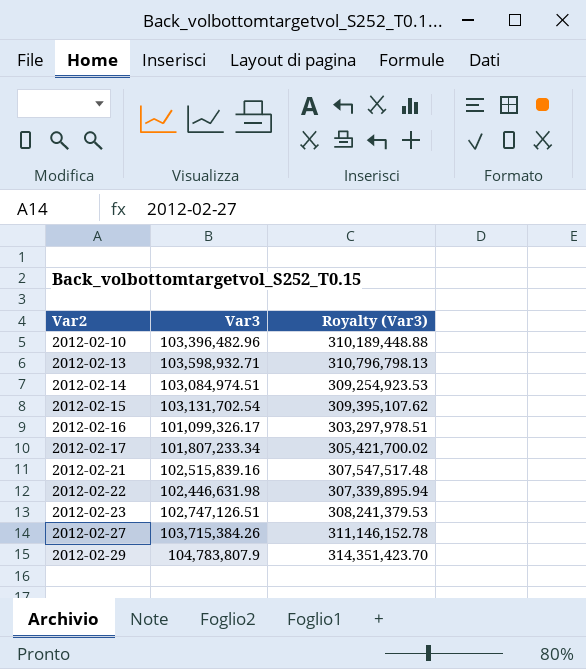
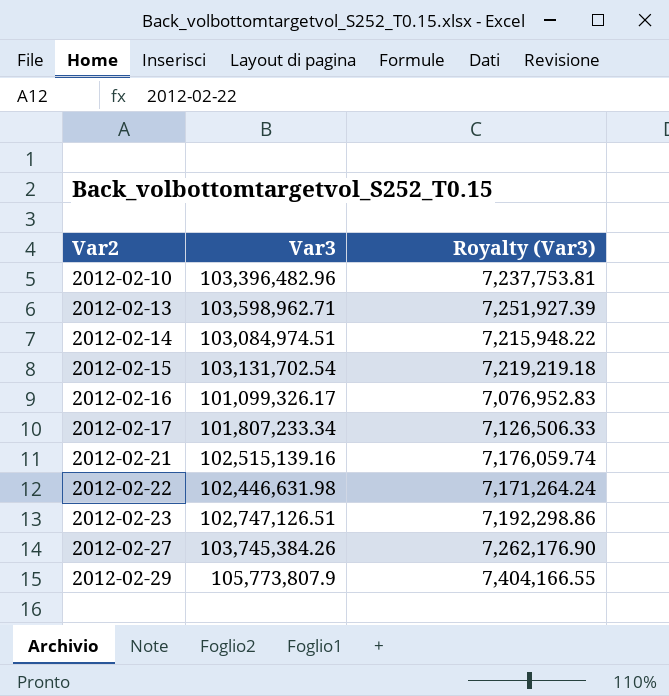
column Royalty (Var3) | formula: [Var3] * 3 -> [Var3] * 0.07
2012-02-13 | Var3: 103,598,932.71 -> 103,598,962.71
2012-02-21 | Var3: 102,515,839.16 -> 102,515,139.16
2012-02-27 | Var3: 103,715,384.26 -> 103,745,384.26
2012-02-29 | Var3: 104,783,807.9 -> 105,773,807.9

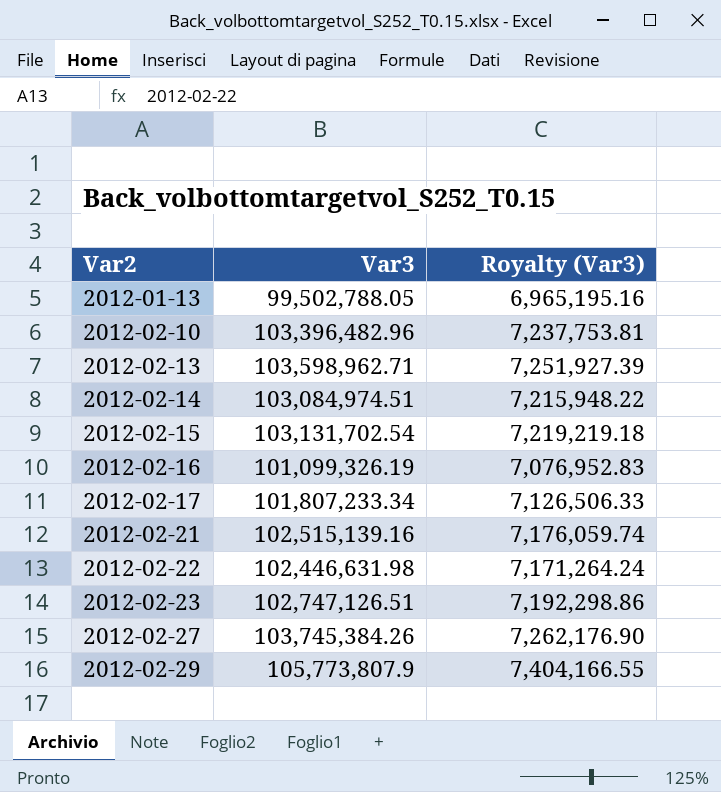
row 2012-01-13: none -> 99,502,788.05 | 6,965,195.16
2012-02-16 | Var3: 101,099,326.17 -> 101,099,326.19

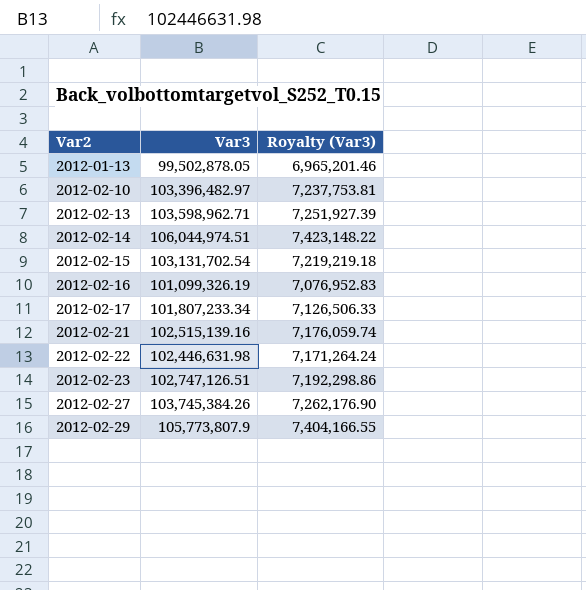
2012-01-13 | Var3: 99,502,788.05 -> 99,502,878.05
2012-01-13 | Royalty (Var3): 6,965,195.16 -> 6,965,201.46
2012-02-10 | Var3: 103,396,482.96 -> 103,396,482.97
2012-02-14 | Var3: 103,084,974.51 -> 106,044,974.51
2012-02-14 | Royalty (Var3): 7,215,948.22 -> 7,423,148.22

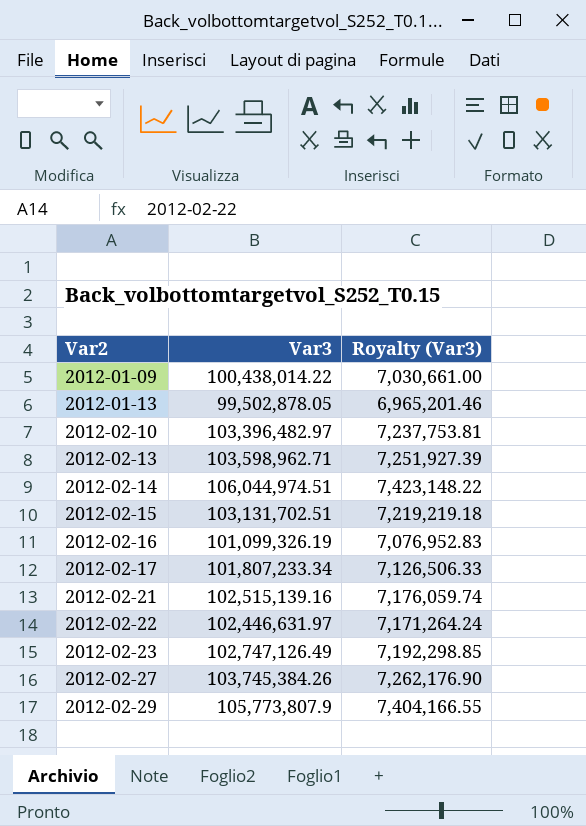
row 2012-01-09: none -> 100,438,014.22 | 7,030,661.00
2012-02-15 | Var3: 103,131,702.54 -> 103,131,702.51
2012-02-22 | Var3: 102,446,631.98 -> 102,446,631.97
2012-02-23 | Var3: 102,747,126.51 -> 102,747,126.49
2012-02-23 | Royalty (Var3): 7,192,298.86 -> 7,192,298.85

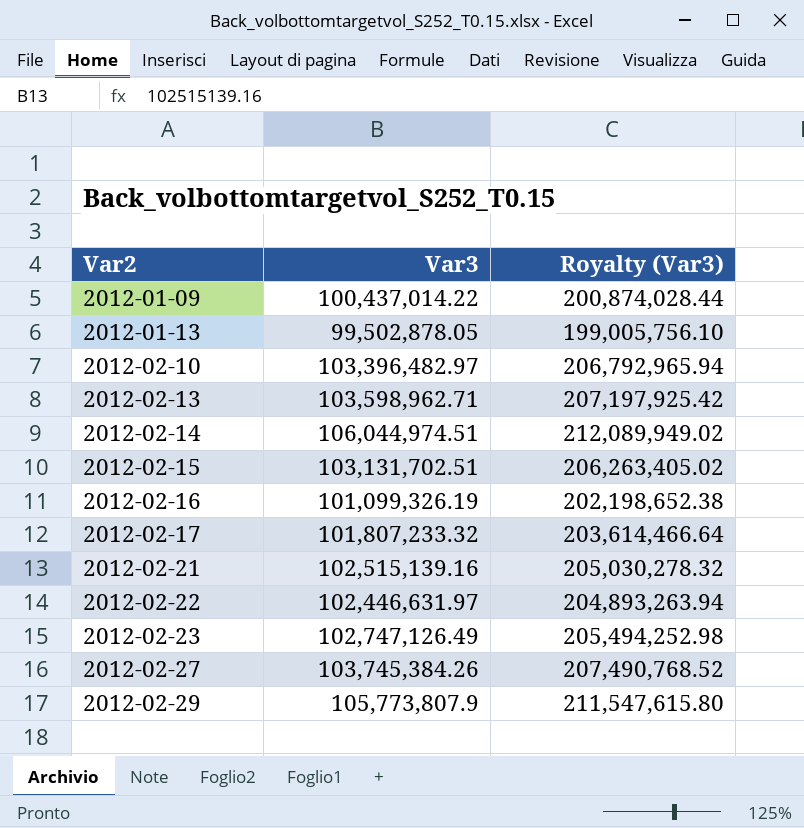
column Royalty (Var3) | formula: [Var3] * 0.07 -> [Var3] * 2
2012-01-09 | Var3: 100,438,014.22 -> 100,437,014.22
2012-02-17 | Var3: 101,807,233.34 -> 101,807,233.32

